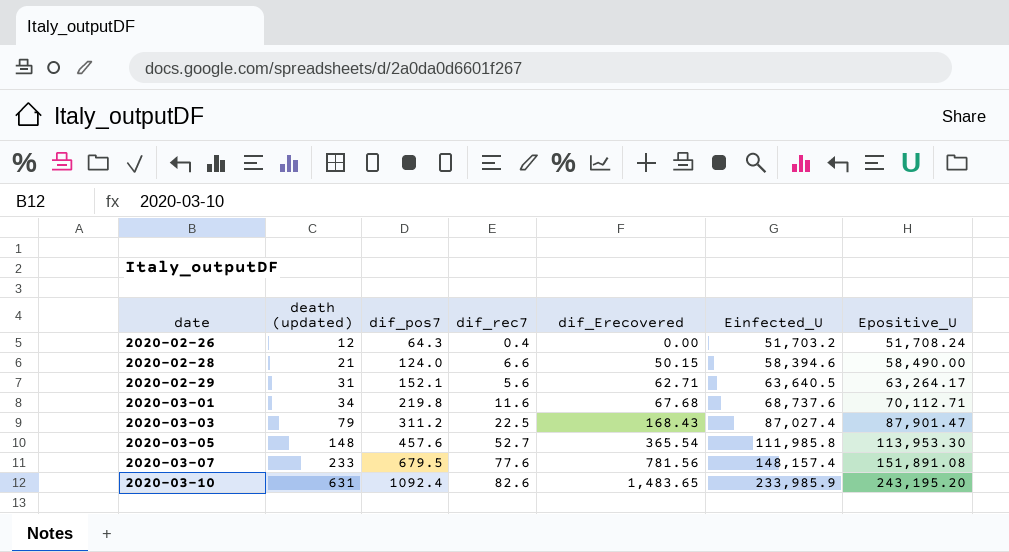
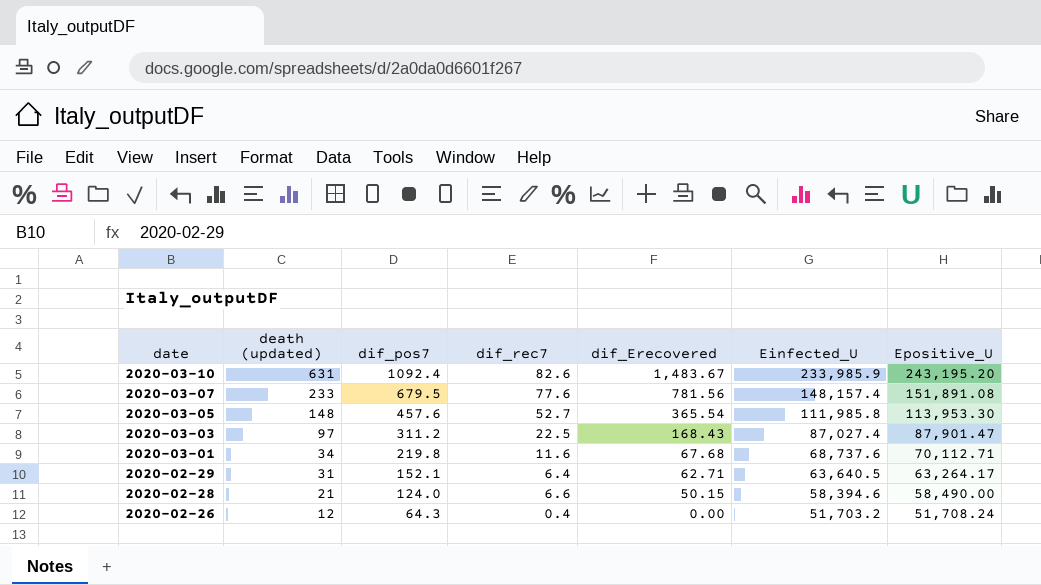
row order: date ascending -> date descending
2020-03-10 | dif_Erecovered: 1,483.65 -> 1,483.67
2020-03-03 | death (updated): 79 -> 97
2020-02-29 | dif_rec7: 5.6 -> 6.4

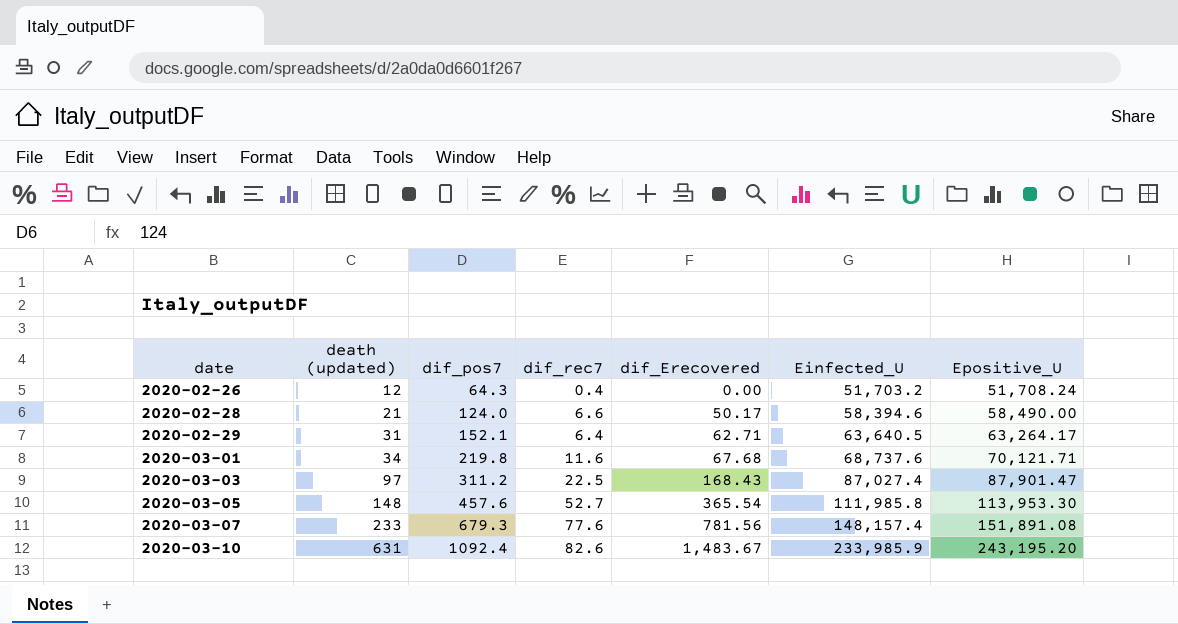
row order: date descending -> date ascending
2020-02-28 | dif_Erecovered: 50.15 -> 50.17
2020-03-01 | Epositive_U: 70,112.71 -> 70,121.71
2020-03-07 | dif_pos7: 679.5 -> 679.3

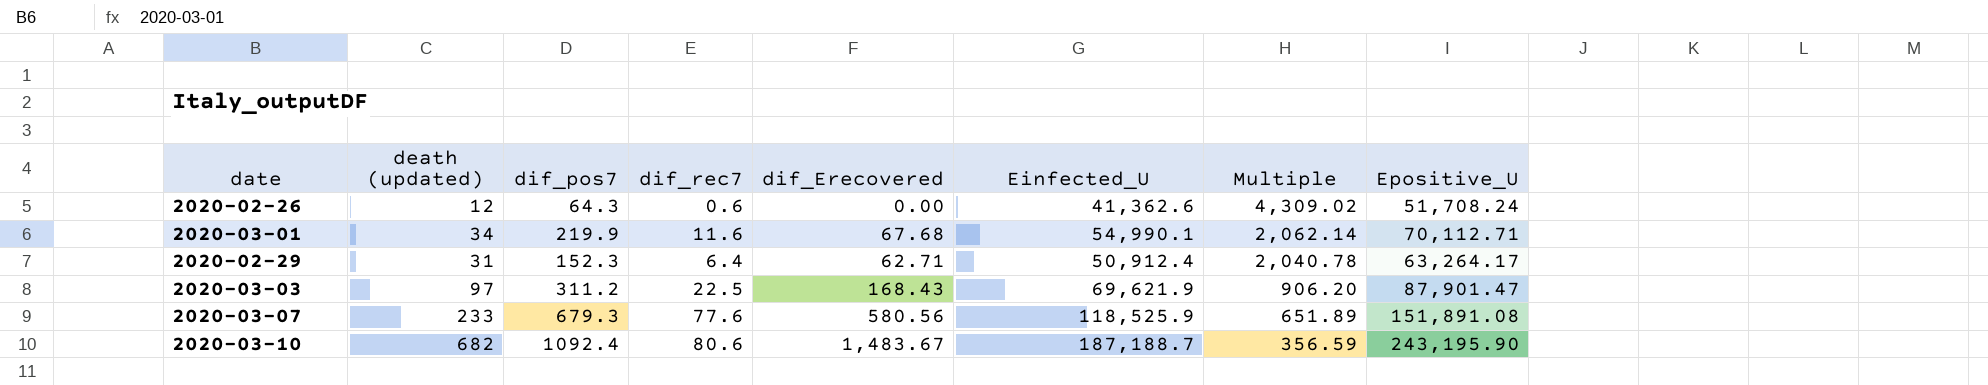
row order: date ascending -> Multiple descending
column Multiple | formula: none -> [Epositive_U] / [death (updated)]
row 2020-02-28: 21 | 124.0 | 6.6 | 50.17 | 58,394.6 | 58,490.00 -> none
row 2020-03-05: 148 | 457.6 | 52.7 | 365.54 | 111,985.8 | 113,953.30 -> none
2020-02-26 | dif_rec7: 0.4 -> 0.6
2020-02-26 | Einfected_U: 51,703.2 -> 41,362.6
2020-03-01 | dif_pos7: 219.8 -> 219.9
2020-03-01 | Einfected_U: 68,737.6 -> 54,990.1
2020-03-01 | Epositive_U: 70,121.71 -> 70,112.71
2020-02-29 | dif_pos7: 152.1 -> 152.3
2020-02-29 | Einfected_U: 63,640.5 -> 50,912.4
2020-03-03 | Einfected_U: 87,027.4 -> 69,621.9
2020-03-07 | dif_Erecovered: 781.56 -> 580.56
2020-03-07 | Einfected_U: 148,157.4 -> 118,525.9
2020-03-10 | death (updated): 631 -> 682
2020-03-10 | dif_rec7: 82.6 -> 80.6
2020-03-10 | Einfected_U: 233,985.9 -> 187,188.7
2020-03-10 | Epositive_U: 243,195.20 -> 243,195.90

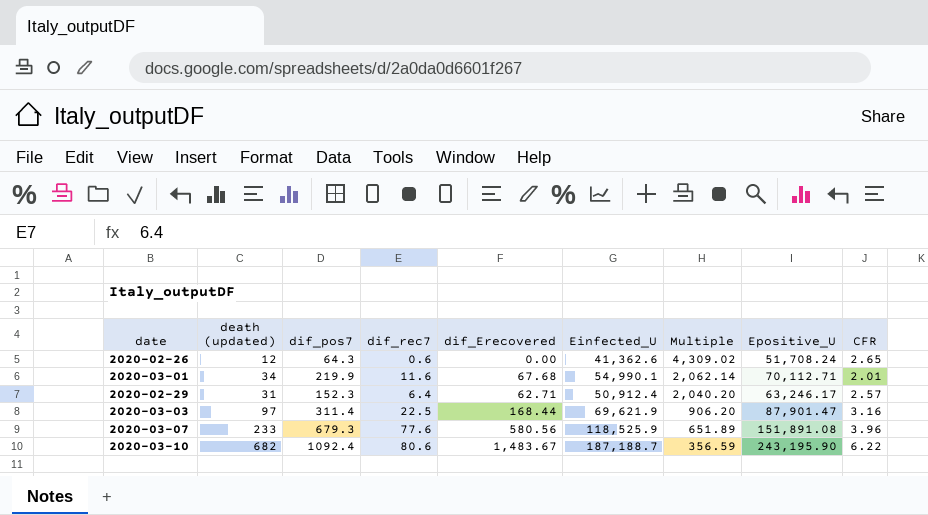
column CFR | position: none -> 9
2020-02-29 | Multiple: 2,040.78 -> 2,040.20
2020-02-29 | Epositive_U: 63,264.17 -> 63,246.17
2020-03-03 | dif_pos7: 311.2 -> 311.4
2020-03-03 | dif_Erecovered: 168.43 -> 168.44

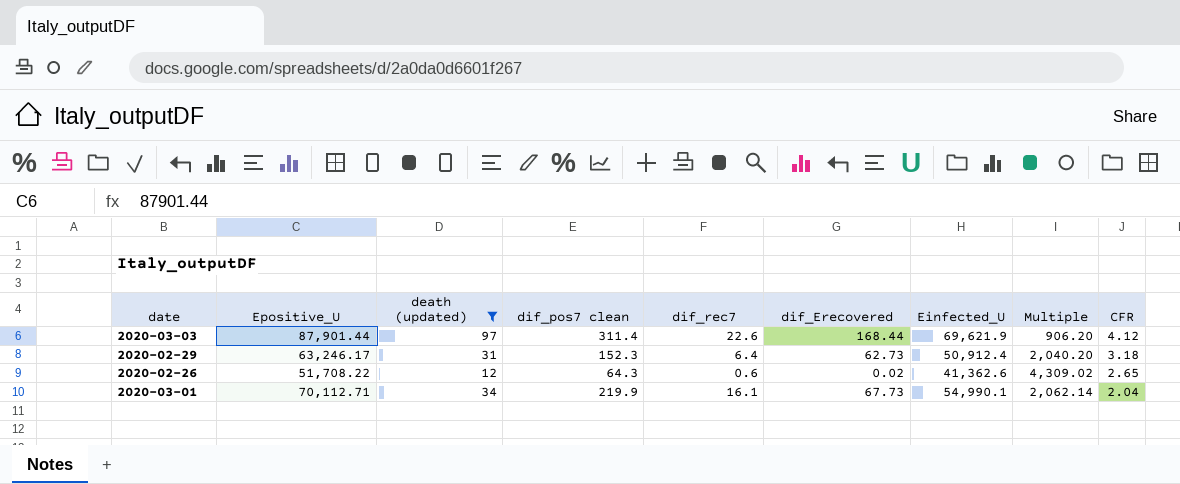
filter: none -> death (updated) <= 97
row order: Multiple descending -> CFR descending
column Epositive_U | position: 8 -> 2
column name: dif_pos7 -> dif_pos7 clean
2020-03-03 | Epositive_U: 87,901.47 -> 87,901.44
2020-03-03 | dif_rec7: 22.5 -> 22.6
2020-03-03 | CFR: 3.16 -> 4.12
2020-02-29 | dif_Erecovered: 62.71 -> 62.73
2020-02-29 | CFR: 2.57 -> 3.18
2020-02-26 | Epositive_U: 51,708.24 -> 51,708.22
2020-02-26 | dif_Erecovered: 0.00 -> 0.02
2020-03-01 | dif_rec7: 11.6 -> 16.1
2020-03-01 | dif_Erecovered: 67.68 -> 67.73
2020-03-01 | CFR: 2.01 -> 2.04

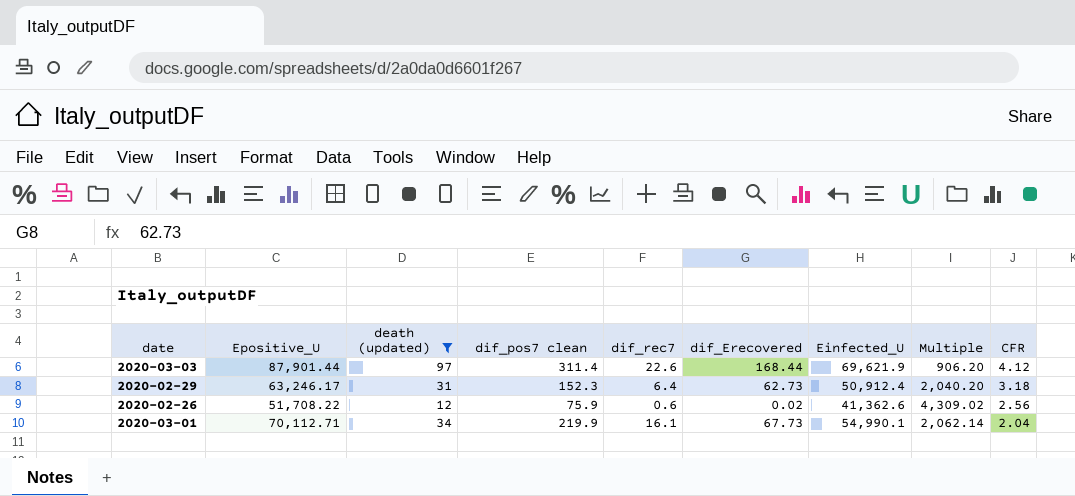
2020-02-26 | dif_pos7 clean: 64.3 -> 75.9
2020-02-26 | CFR: 2.65 -> 2.56

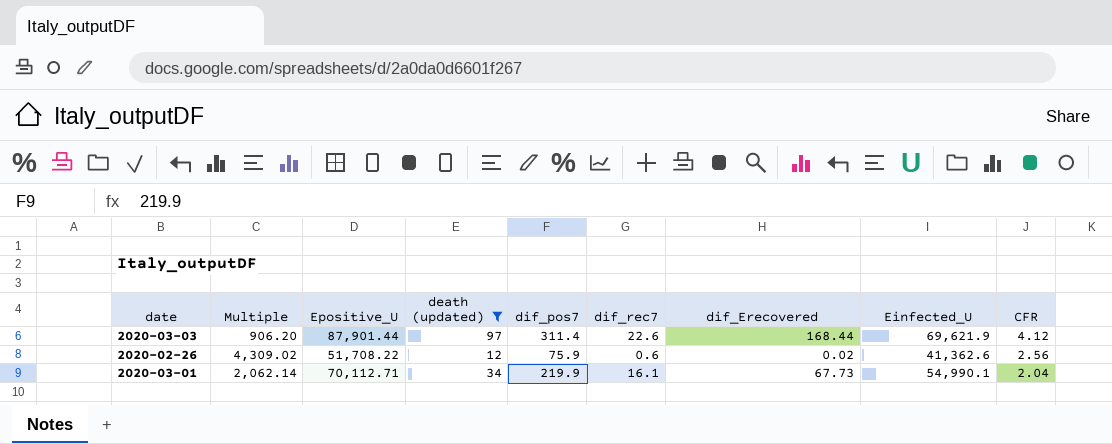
column Multiple | position: 8 -> 2
column name: dif_pos7 clean -> dif_pos7
row 2020-02-29: 63,246.17 | 31 | 152.3 | 6.4 | 62.73 | 50,912.4 | 2,040.20 | 3.18 -> none

